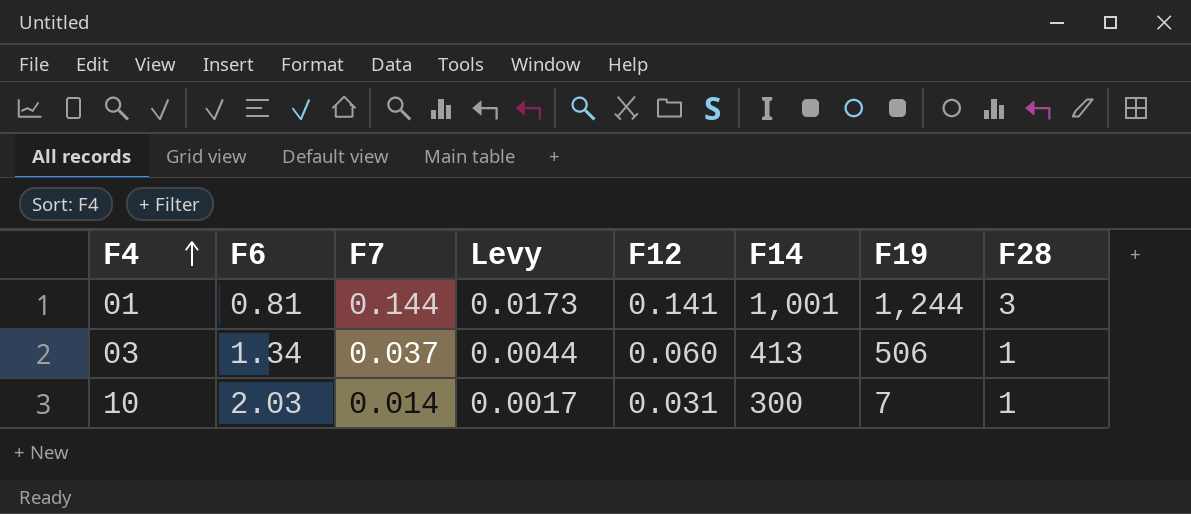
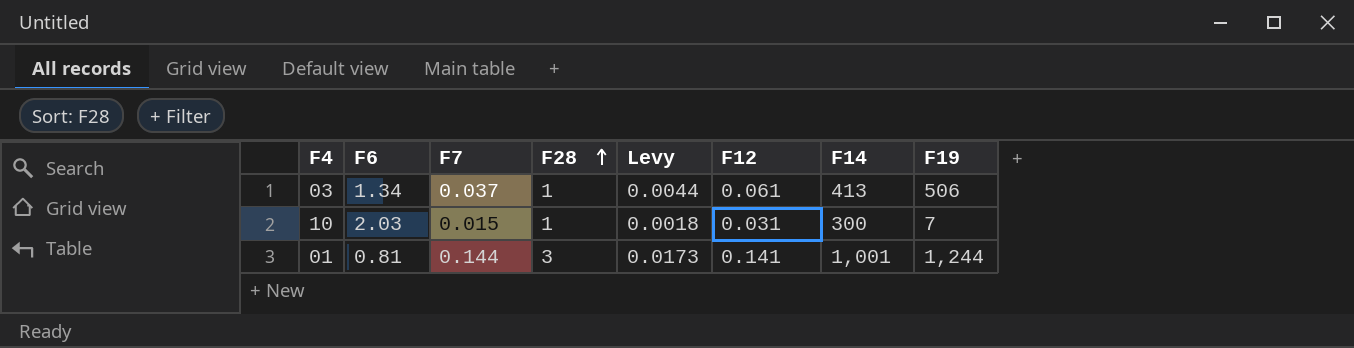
row order: F4 ascending -> F28 ascending
column F28 | position: 8 -> 4
03 | F12: 0.060 -> 0.061
10 | F7: 0.014 -> 0.015
10 | Levy: 0.0017 -> 0.0018

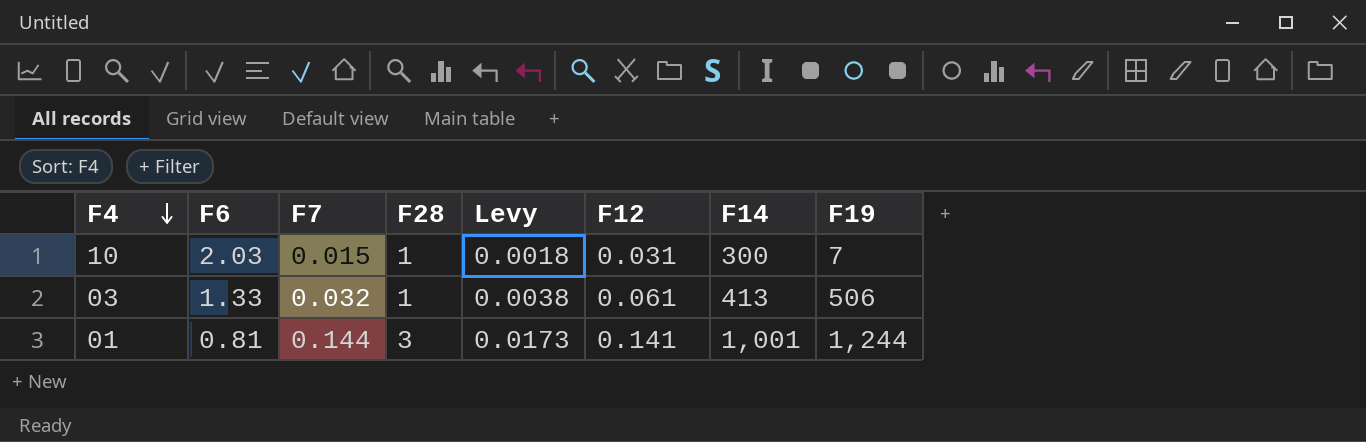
row order: F28 ascending -> F4 descending
03 | F6: 1.34 -> 1.33
03 | F7: 0.037 -> 0.032
03 | Levy: 0.0044 -> 0.0038

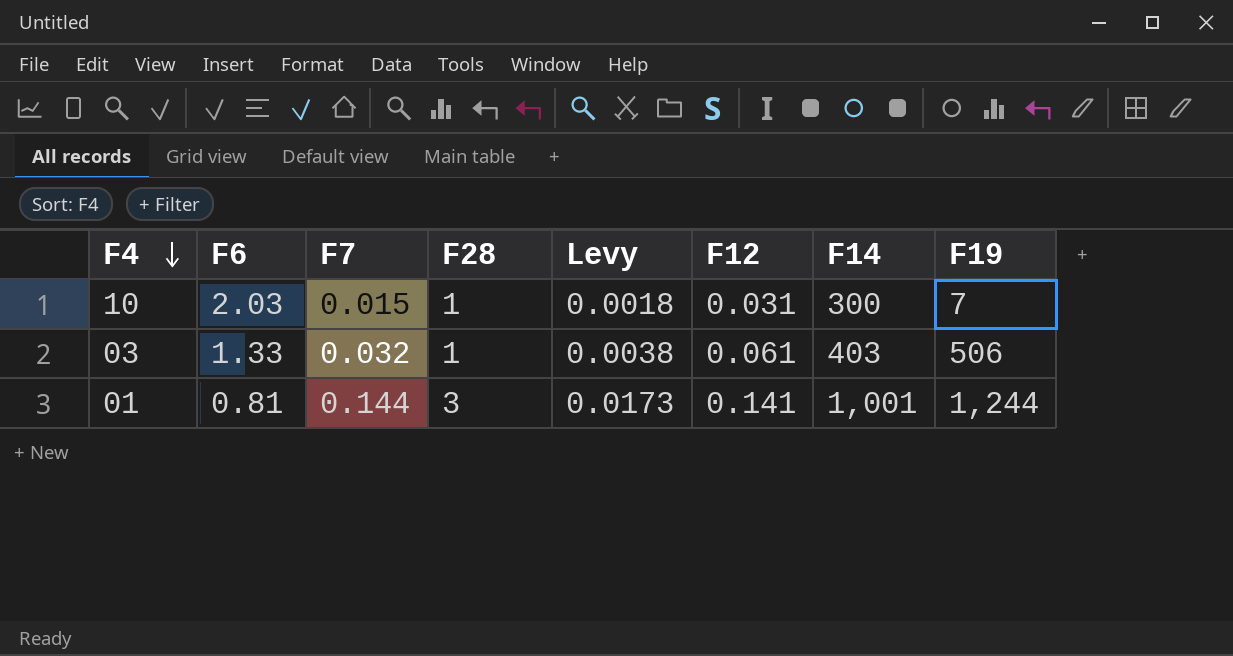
03 | F14: 413 -> 403

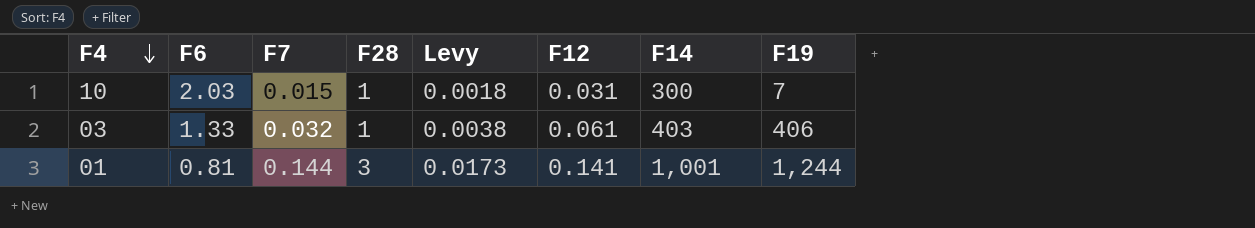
03 | F19: 506 -> 406

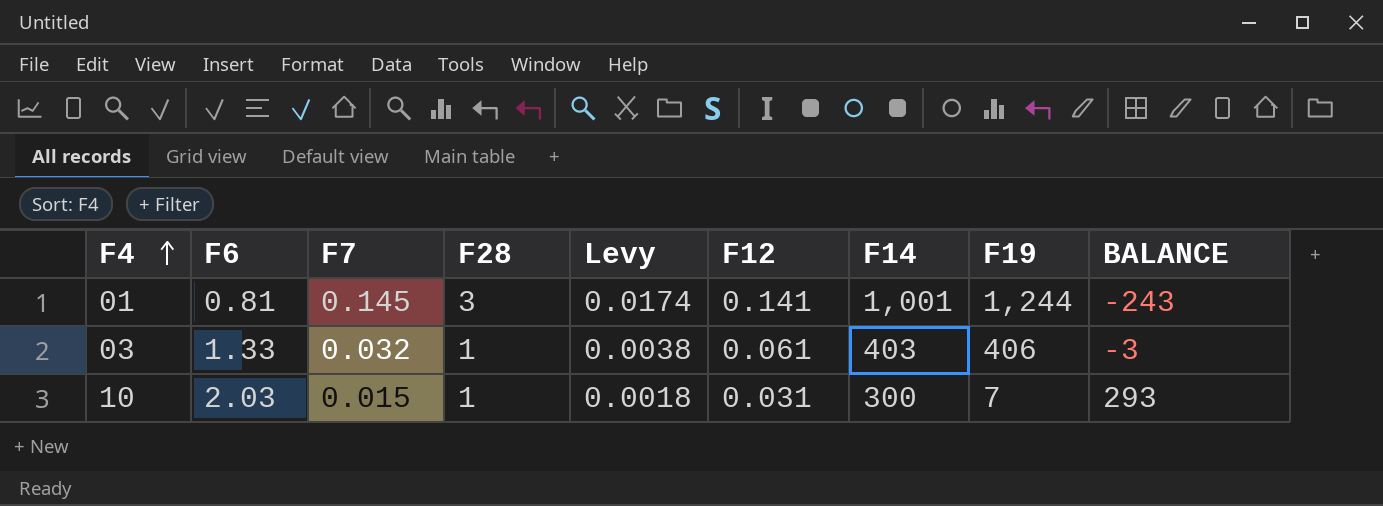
row order: F4 descending -> F4 ascending
column BALANCE | formula: none -> [F14] - [F19]
01 | F7: 0.144 -> 0.145
01 | Levy: 0.0173 -> 0.0174

